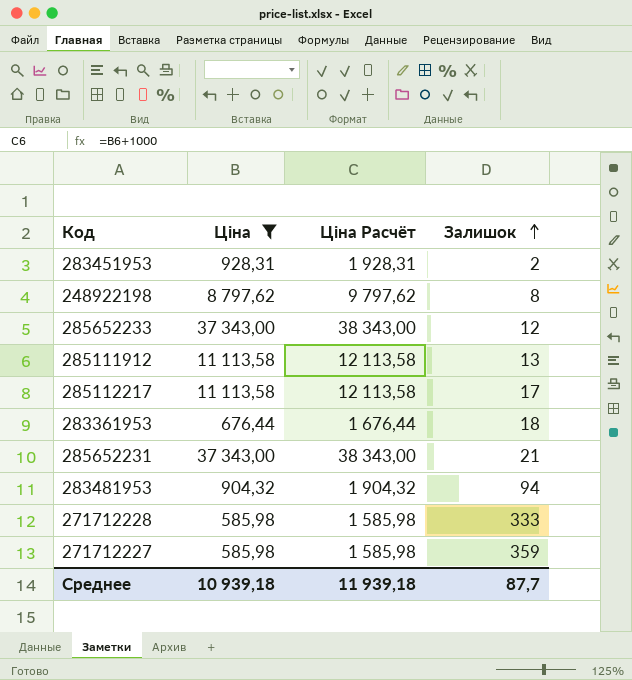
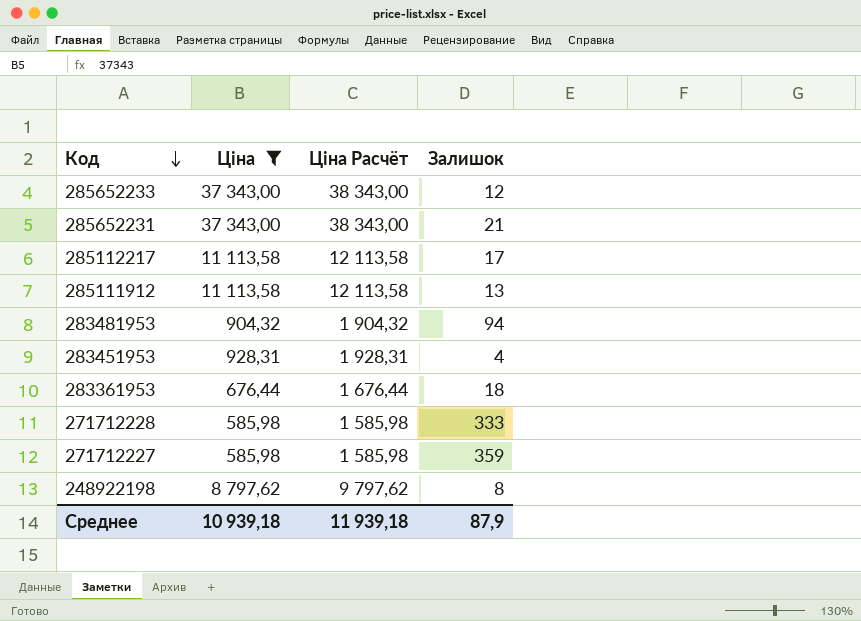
row order: Залишок ascending -> Код descending
283451953 | Залишок: 2 -> 4
Среднее | Залишок: 87,7 -> 87,9

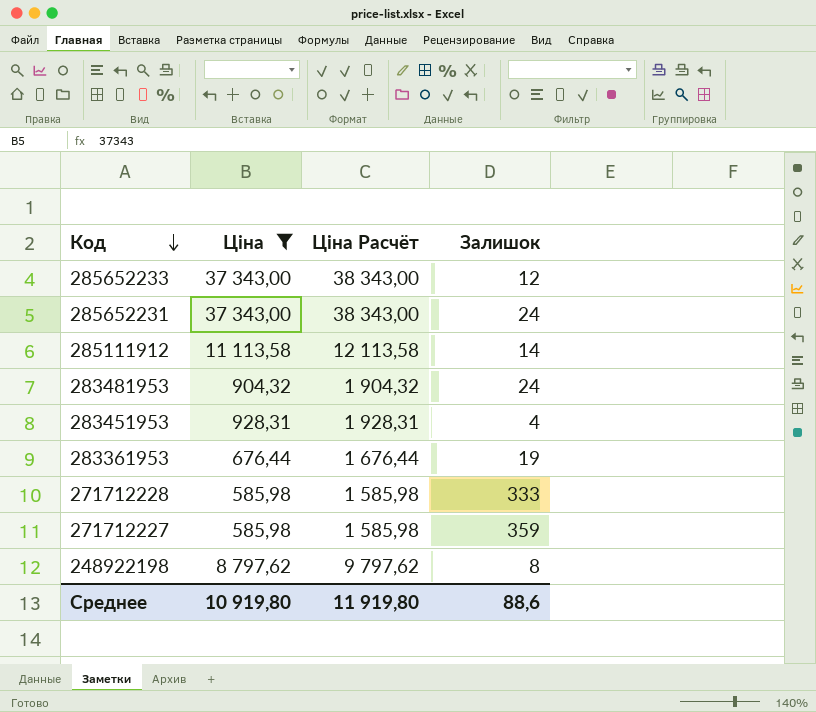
row 285112217: 11 113,58 | 12 113,58 | 17 -> none
285652231 | Залишок: 21 -> 24
285111912 | Залишок: 13 -> 14
283481953 | Залишок: 94 -> 24
283361953 | Залишок: 18 -> 19
Среднее | Ціна: 10 939,18 -> 10 919,80
Среднее | Ціна Расчёт: 11 939,18 -> 11 919,80
Среднее | Залишок: 87,9 -> 88,6

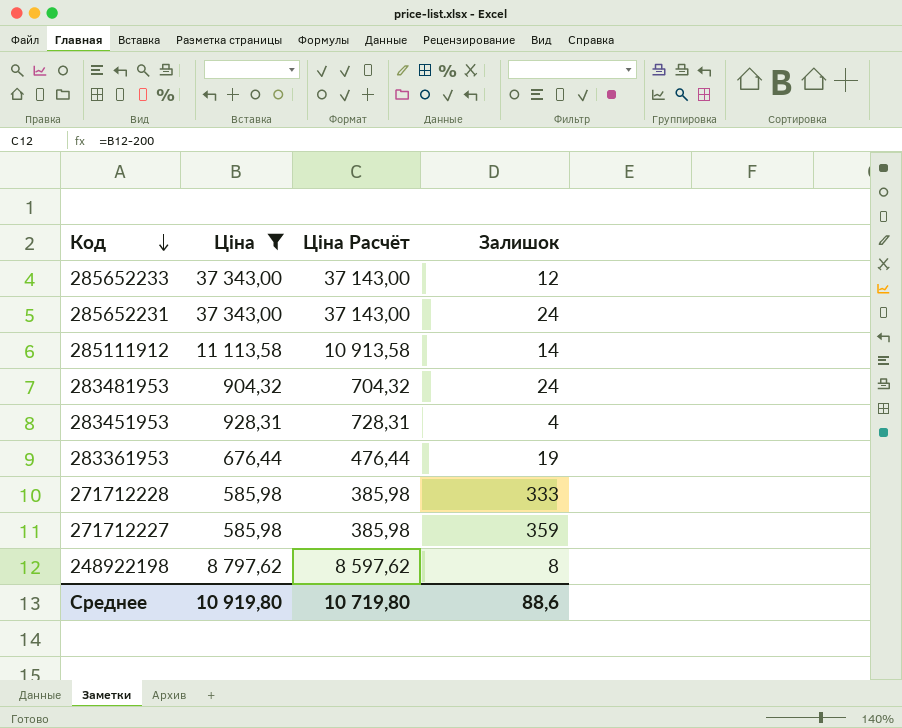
column Ціна Расчёт | formula: [Ціна] + 1000 -> [Ціна] - 200
Среднее | Ціна Расчёт: 11 919,80 -> 10 719,80

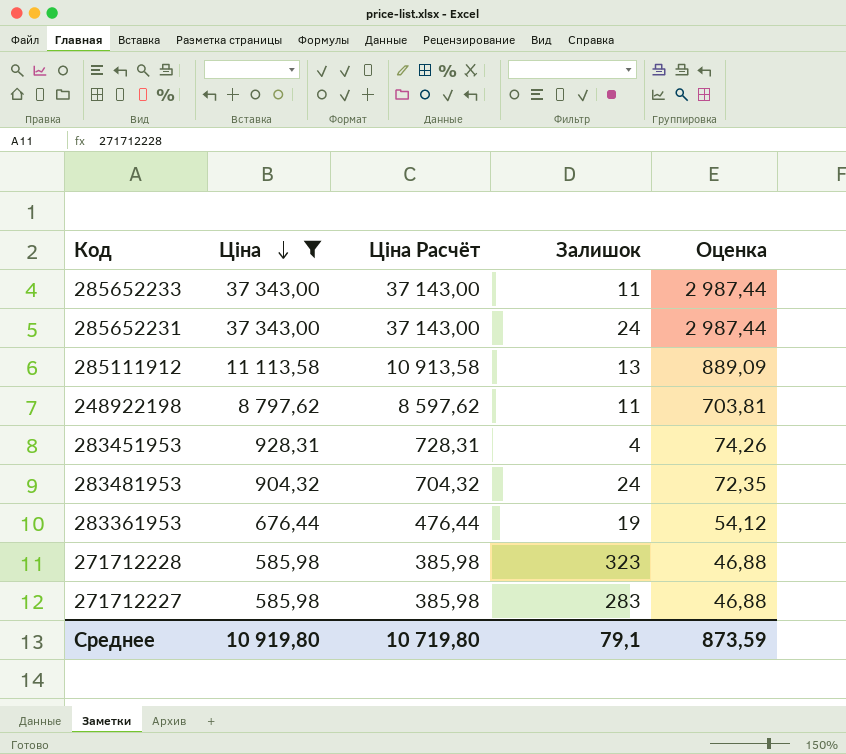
row order: Код descending -> Ціна descending
column Оценка | formula: none -> [Ціна] * 0,08
285652233 | Залишок: 12 -> 11
285111912 | Залишок: 14 -> 13
248922198 | Залишок: 8 -> 11
271712228 | Залишок: 333 -> 323
271712227 | Залишок: 359 -> 283
Среднее | Залишок: 88,6 -> 79,1

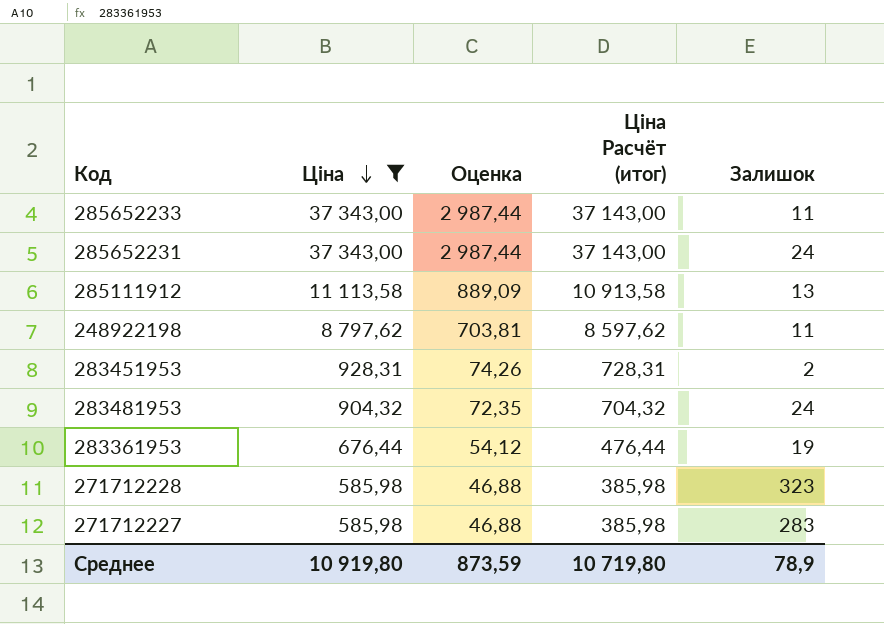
column Оценка | position: 5 -> 3
column name: Ціна Расчёт -> Ціна Расчёт (итог)
283451953 | Залишок: 4 -> 2
Среднее | Залишок: 79,1 -> 78,9

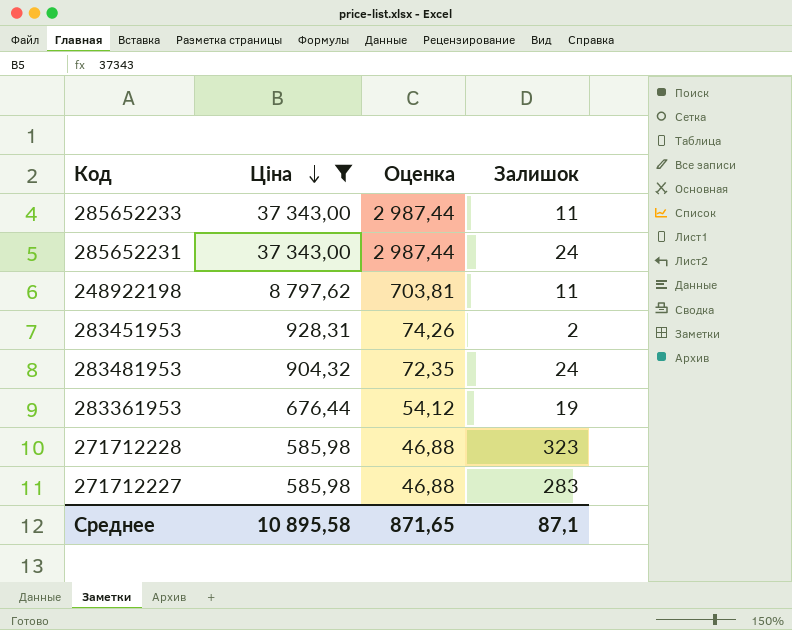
column Ціна Расчёт (итог) | formula: [Ціна] - 200 -> none
row 285111912: 11 113,58 | 889,09 | 10 913,58 | 13 -> none
Среднее | Ціна: 10 919,80 -> 10 895,58
Среднее | Оценка: 873,59 -> 871,65
Среднее | Залишок: 78,9 -> 87,1

